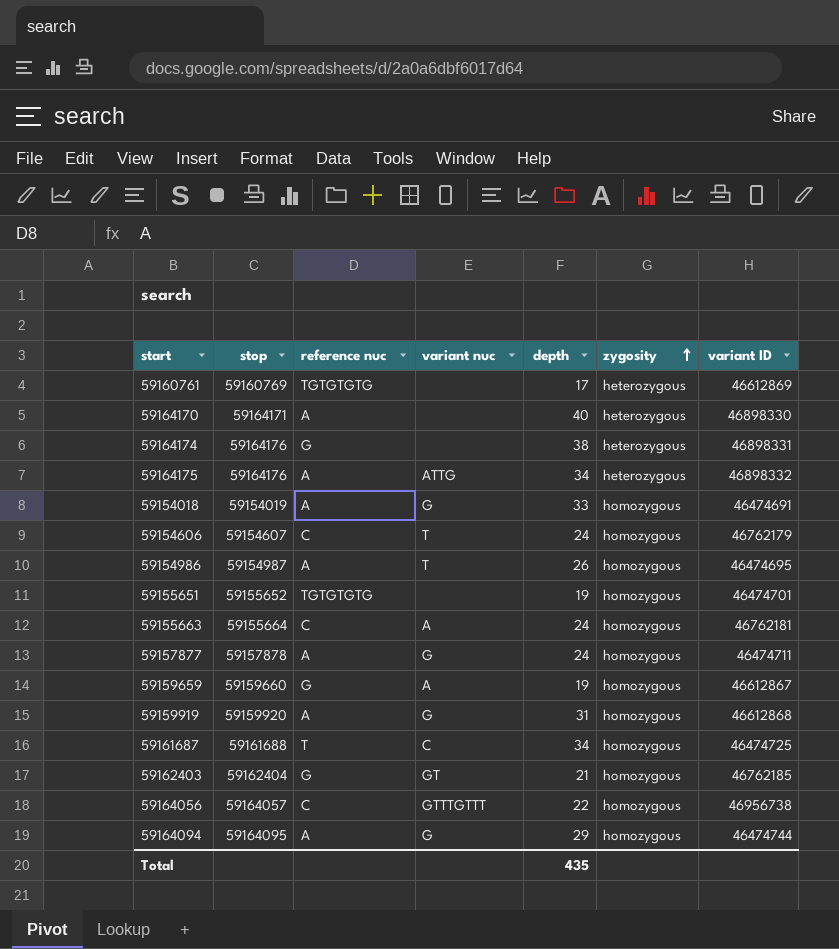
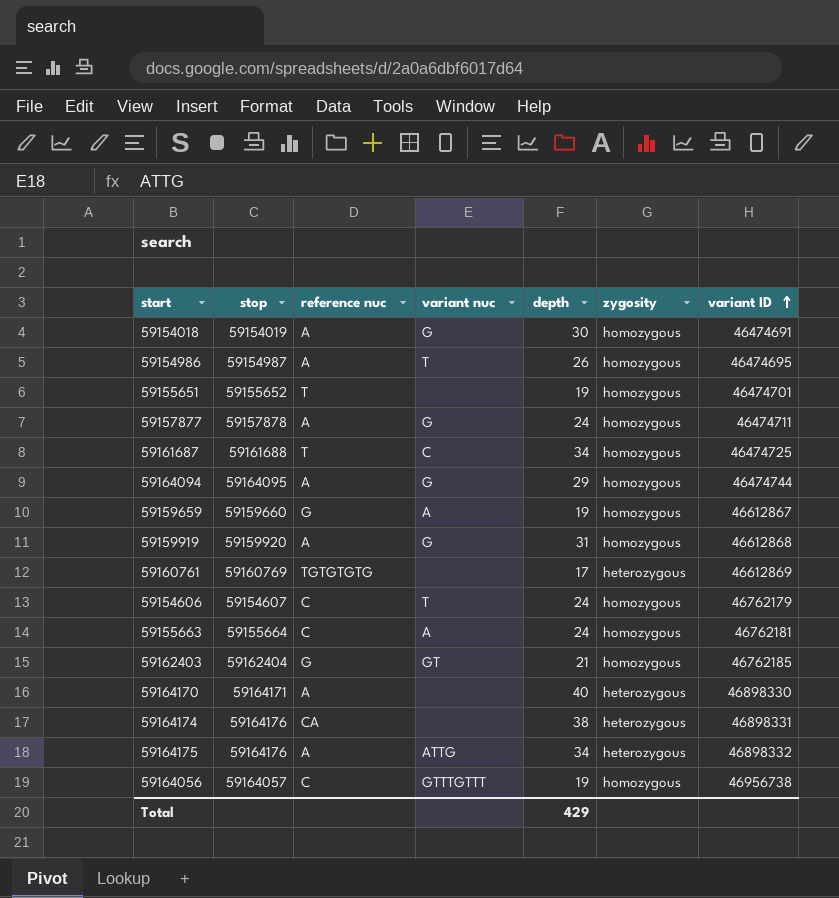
row order: zygosity ascending -> variant ID ascending
59154018 | depth: 33 -> 30
59155651 | reference nuc: TGTGTGTG -> T
59164174 | reference nuc: G -> CA
59164056 | depth: 22 -> 19
Total | depth: 435 -> 429

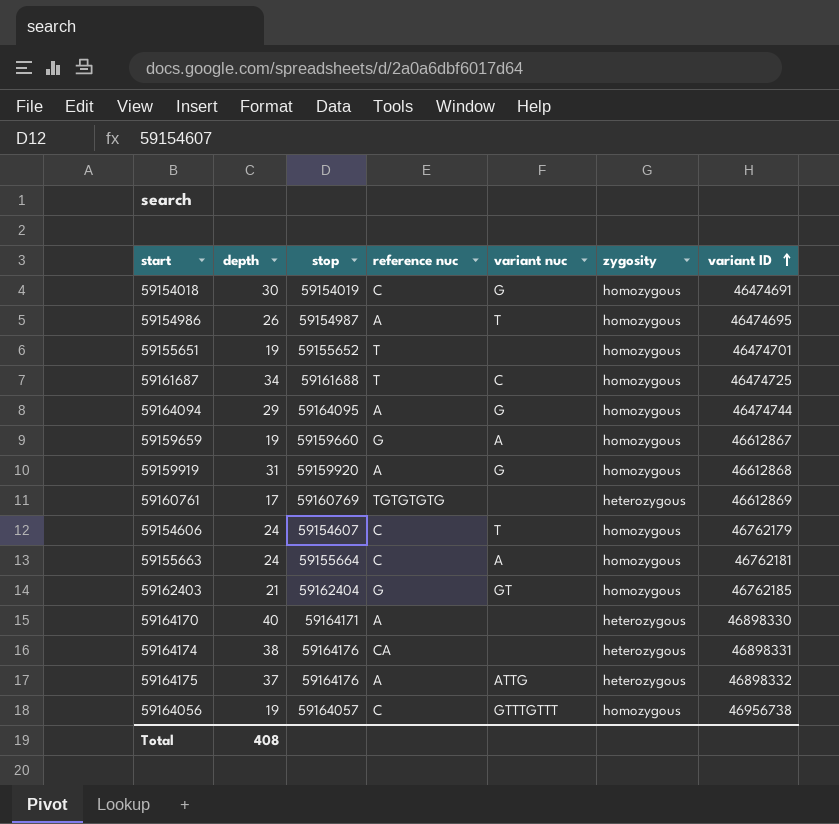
column depth | position: 5 -> 2
row 59157877: 59157878 | A | G | 24 | homozygous | 46474711 -> none
59154018 | reference nuc: A -> C
59164175 | depth: 34 -> 37
Total | depth: 429 -> 408

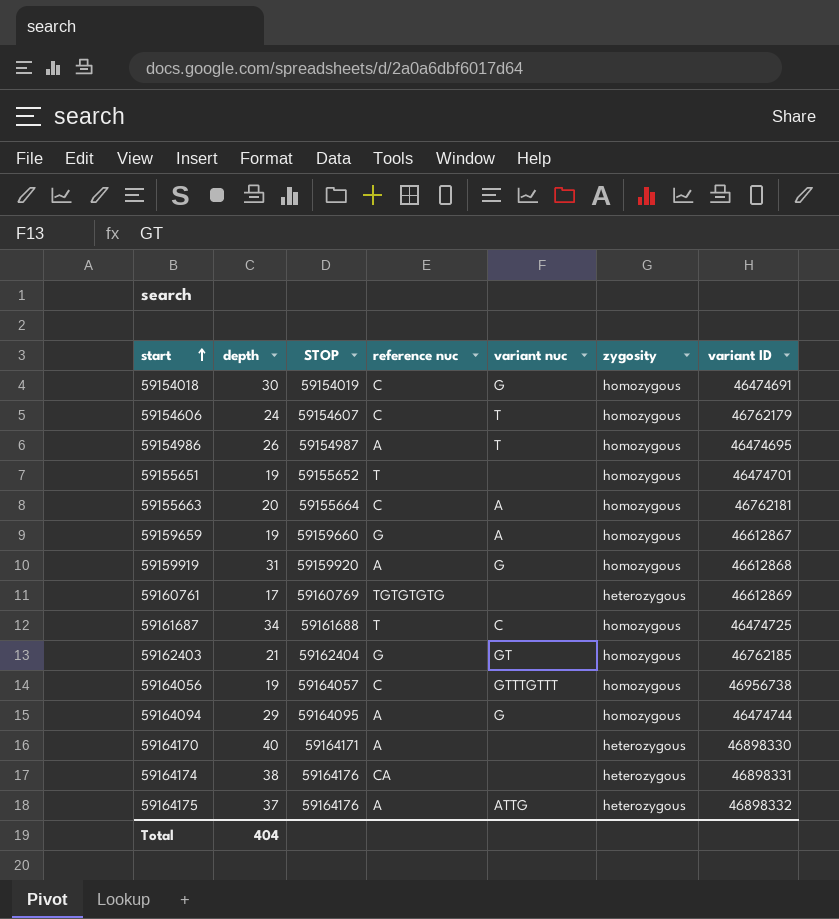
row order: variant ID ascending -> start ascending
column name: stop -> STOP
59155663 | depth: 24 -> 20
Total | depth: 408 -> 404

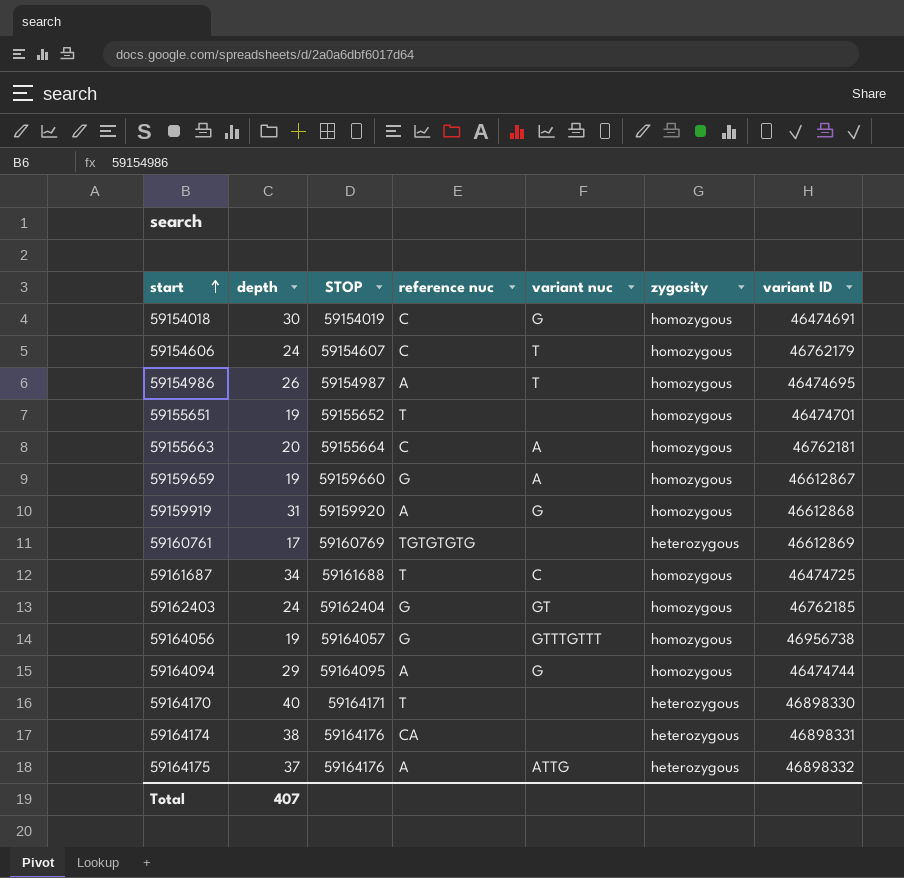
59162403 | depth: 21 -> 24
59164056 | reference nuc: C -> G
59164170 | reference nuc: A -> T
Total | depth: 404 -> 407

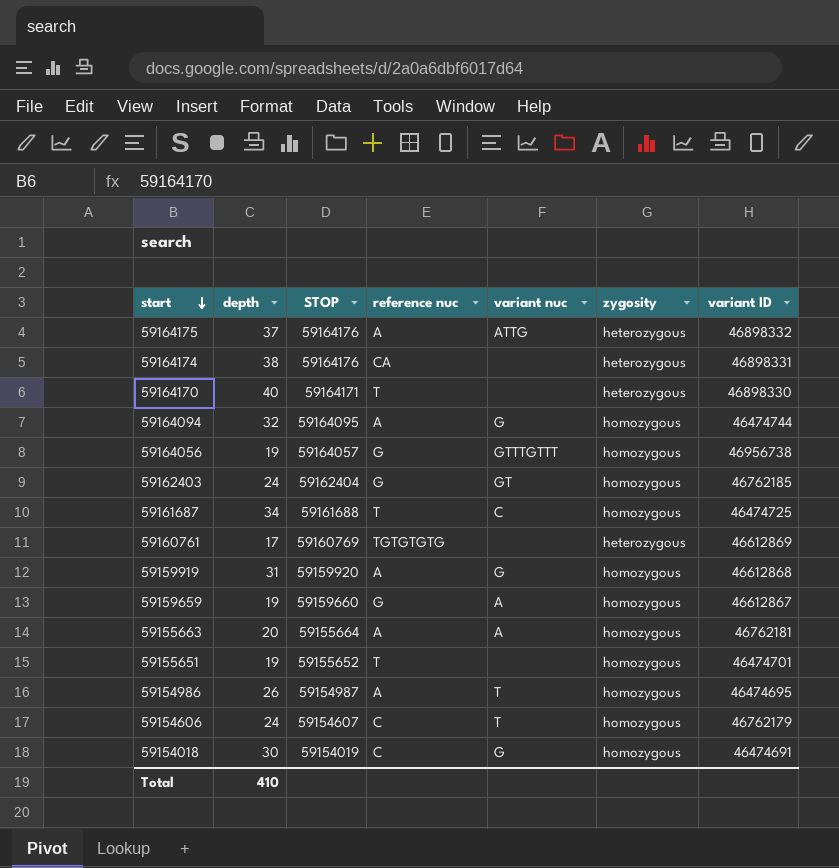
row order: start ascending -> start descending
59164094 | depth: 29 -> 32
59155663 | reference nuc: C -> A
Total | depth: 407 -> 410

